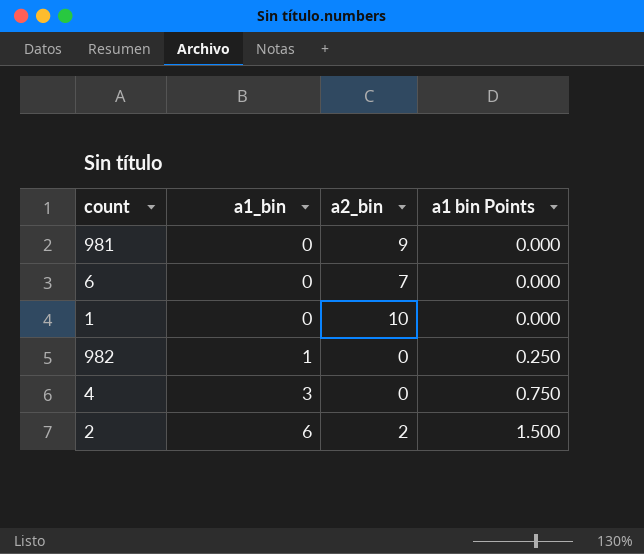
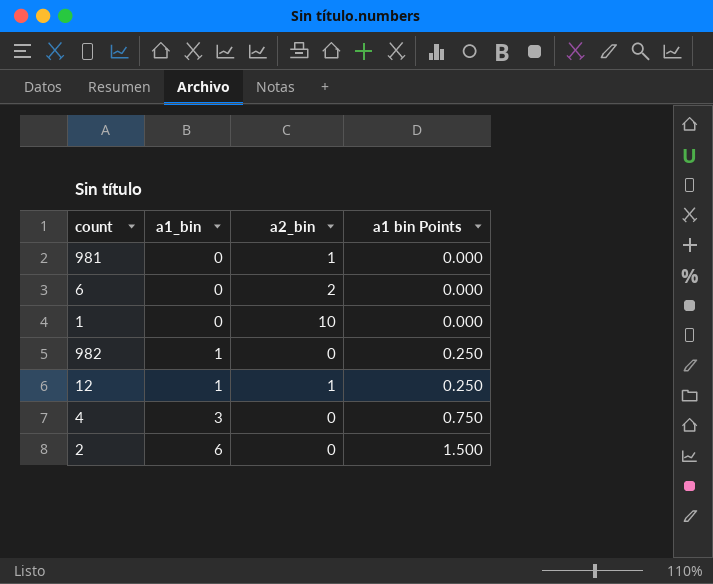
981 | a2_bin: 9 -> 1
6 | a2_bin: 7 -> 2
row 12: none -> 1 | 1 | 0.250
2 | a2_bin: 2 -> 0

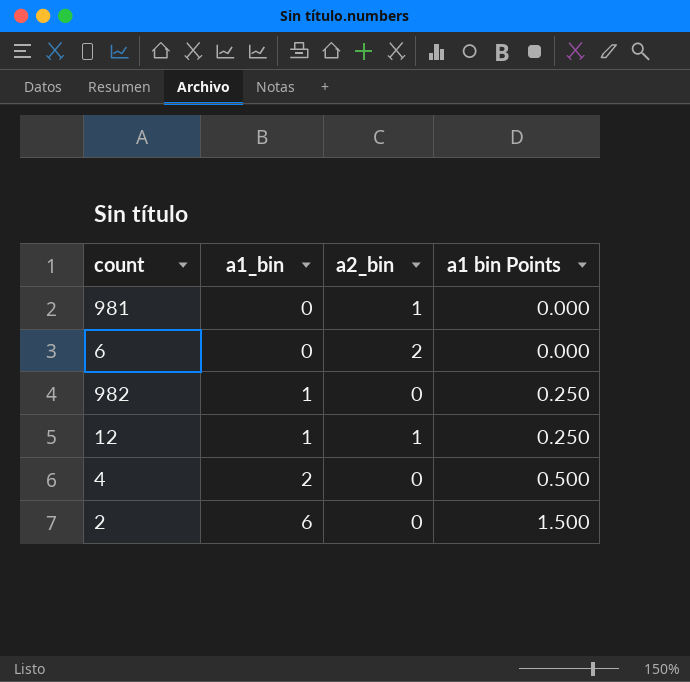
row 1: 0 | 10 | 0.000 -> none
4 | a1_bin: 3 -> 2
4 | a1 bin Points: 0.750 -> 0.500

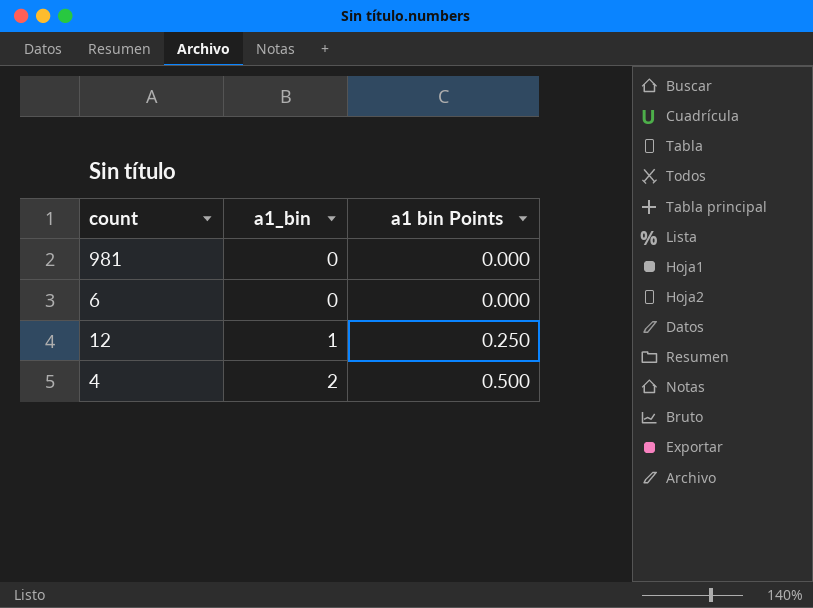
column a2_bin | position: 3 -> none
row 982: 1 | 0 | 0.250 -> none
row 2: 6 | 0 | 1.500 -> none

